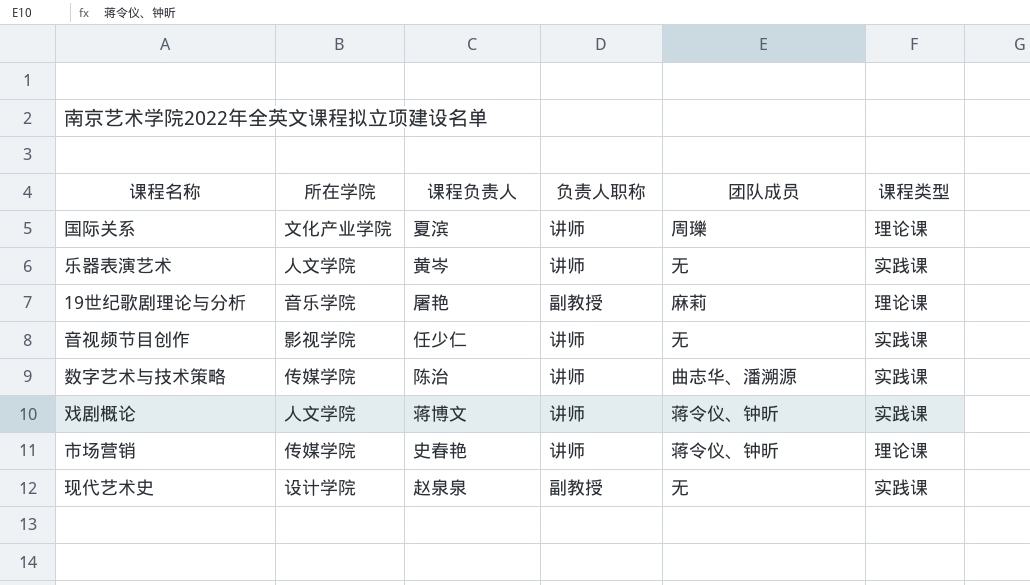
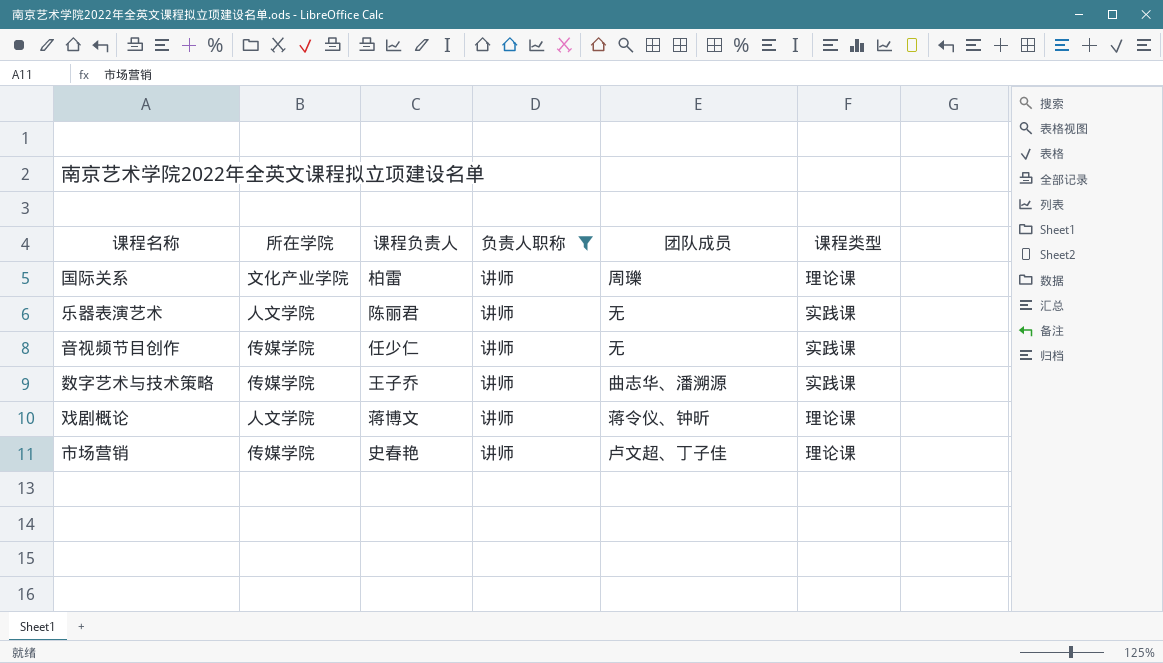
filter: none -> 负责人职称 = 讲师
国际关系 | 课程负责人: 夏滨 -> 柏雷
乐器表演艺术 | 课程负责人: 黄岑 -> 陈丽君
音视频节目创作 | 所在学院: 影视学院 -> 传媒学院
数字艺术与技术策略 | 课程负责人: 陈治 -> 王子乔
戏剧概论 | 课程类型: 实践课 -> 理论课
市场营销 | 团队成员: 蒋令仪、钟昕 -> 卢文超、丁子佳

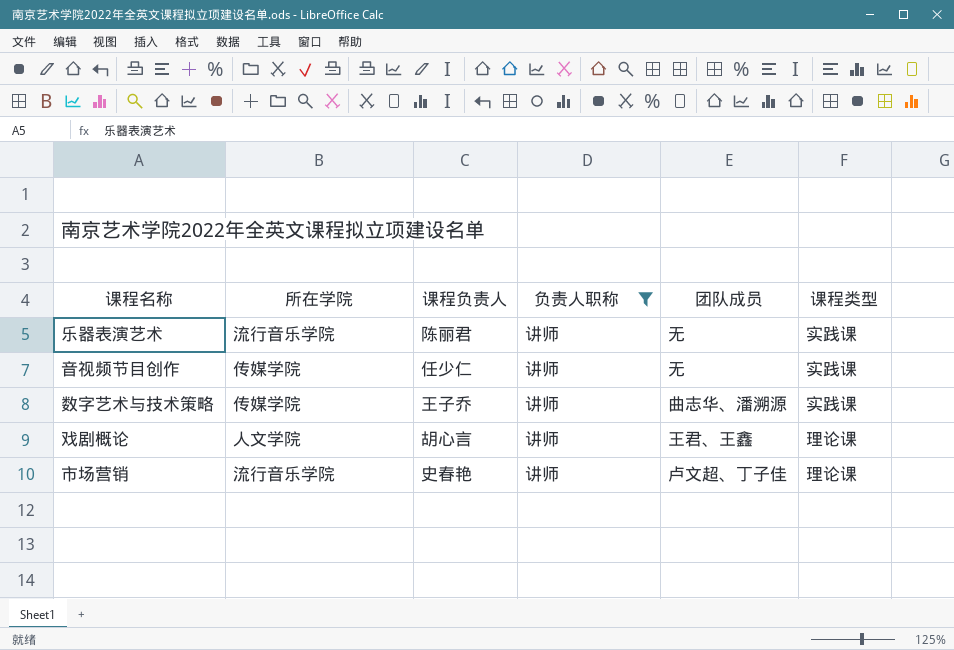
row 国际关系: 文化产业学院 | 柏雷 | 讲师 | 周瓅 | 理论课 -> none
乐器表演艺术 | 所在学院: 人文学院 -> 流行音乐学院
戏剧概论 | 课程负责人: 蒋博文 -> 胡心言
戏剧概论 | 团队成员: 蒋令仪、钟昕 -> 王君、王鑫
市场营销 | 所在学院: 传媒学院 -> 流行音乐学院

